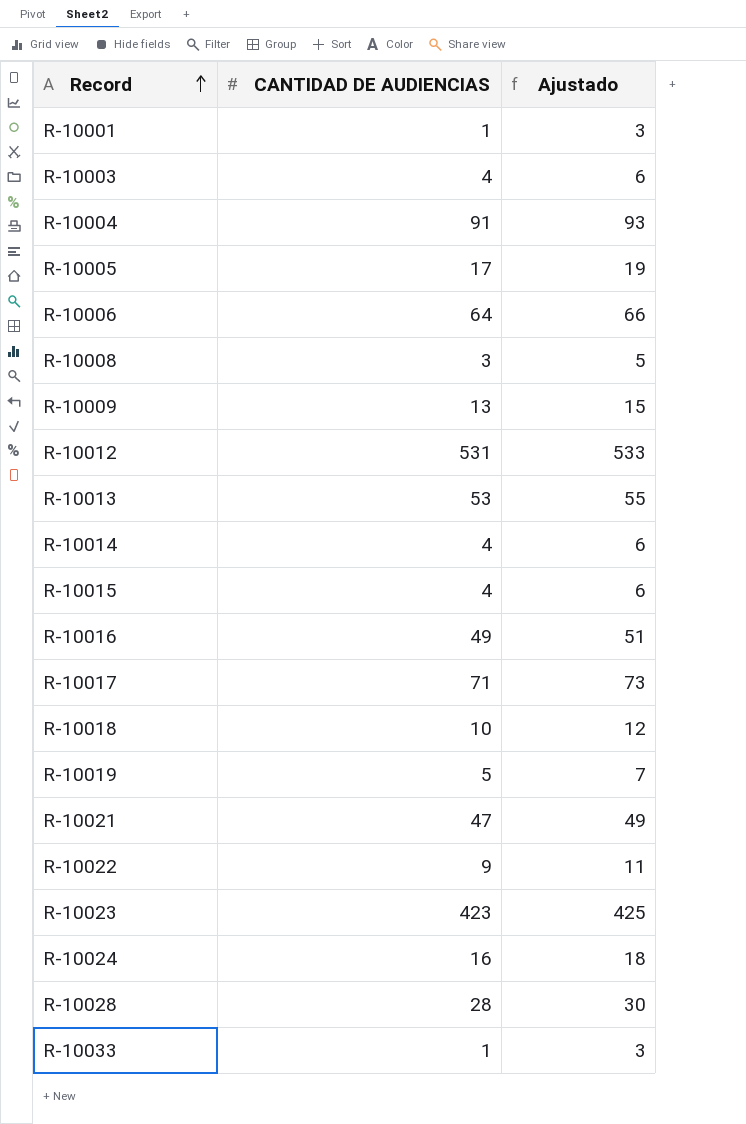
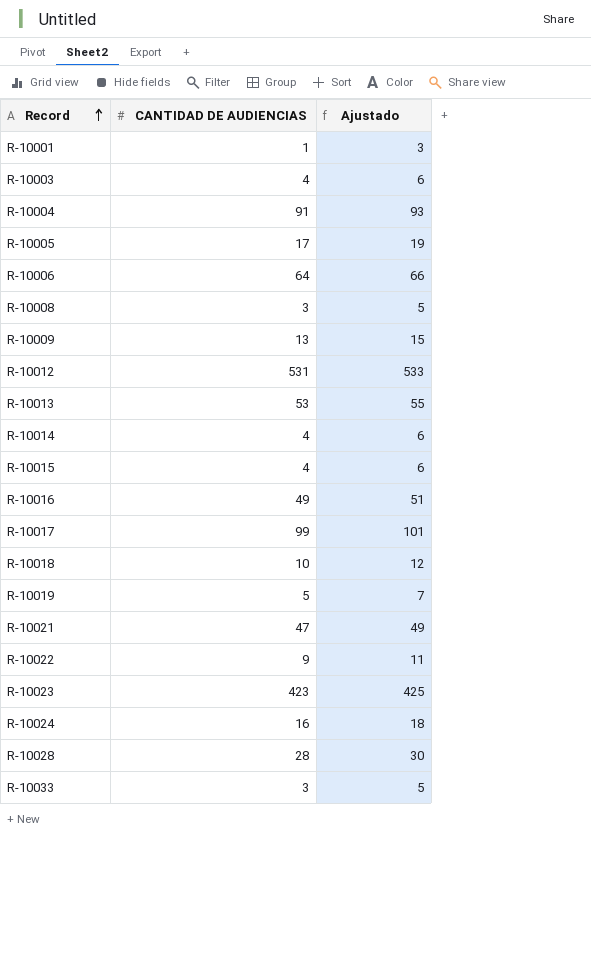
R-10017 | CANTIDAD DE AUDIENCIAS: 71 -> 99
R-10017 | Ajustado: 73 -> 101
R-10033 | CANTIDAD DE AUDIENCIAS: 1 -> 3
R-10033 | Ajustado: 3 -> 5

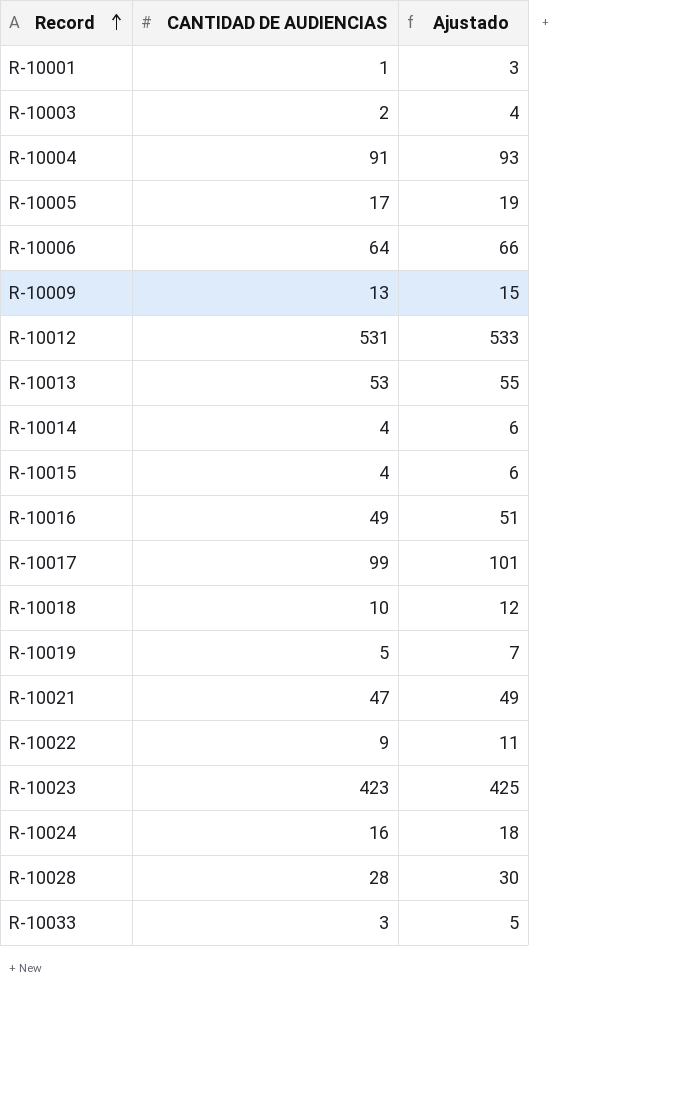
row R-10008: 3 | 5 -> none
R-10003 | CANTIDAD DE AUDIENCIAS: 4 -> 2
R-10003 | Ajustado: 6 -> 4

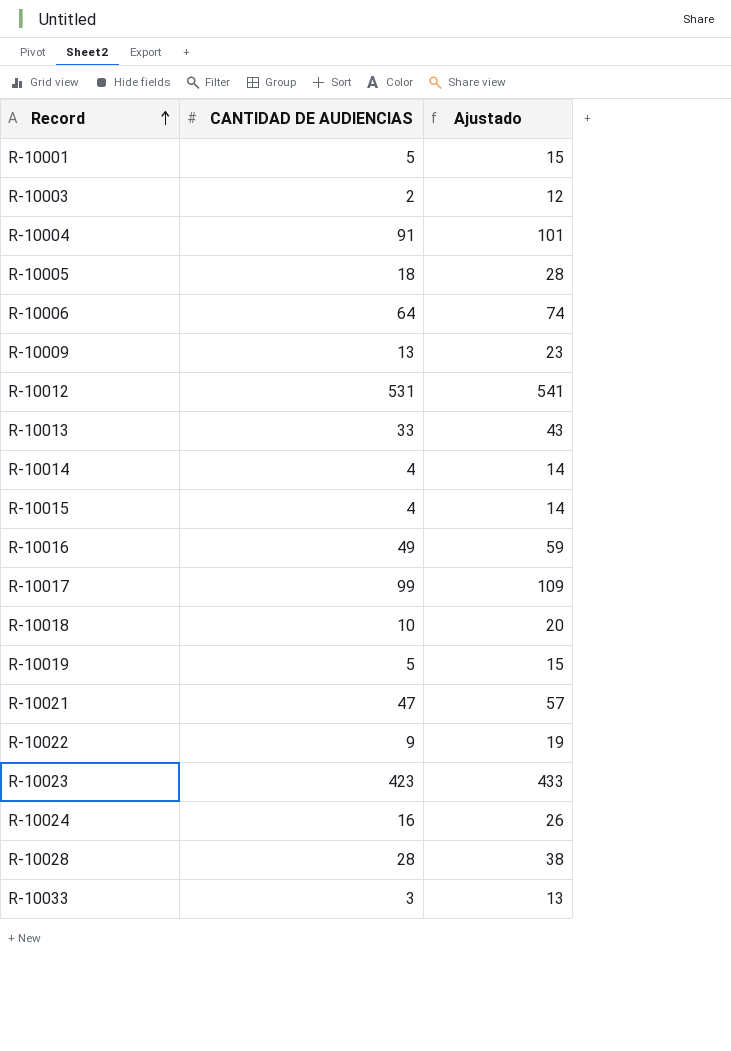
column Ajustado | formula: [CANTIDAD DE AUDIENCIAS] + 2 -> [CANTIDAD DE AUDIENCIAS] + 10
R-10001 | CANTIDAD DE AUDIENCIAS: 1 -> 5
R-10005 | CANTIDAD DE AUDIENCIAS: 17 -> 18
R-10013 | CANTIDAD DE AUDIENCIAS: 53 -> 33

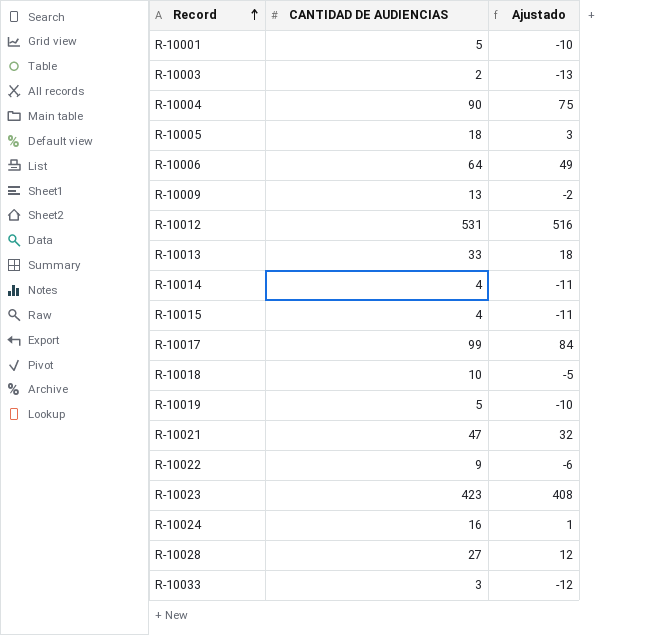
column Ajustado | formula: [CANTIDAD DE AUDIENCIAS] + 10 -> [CANTIDAD DE AUDIENCIAS] - 15
row R-10016: 49 | 59 -> none
R-10004 | CANTIDAD DE AUDIENCIAS: 91 -> 90
R-10028 | CANTIDAD DE AUDIENCIAS: 28 -> 27

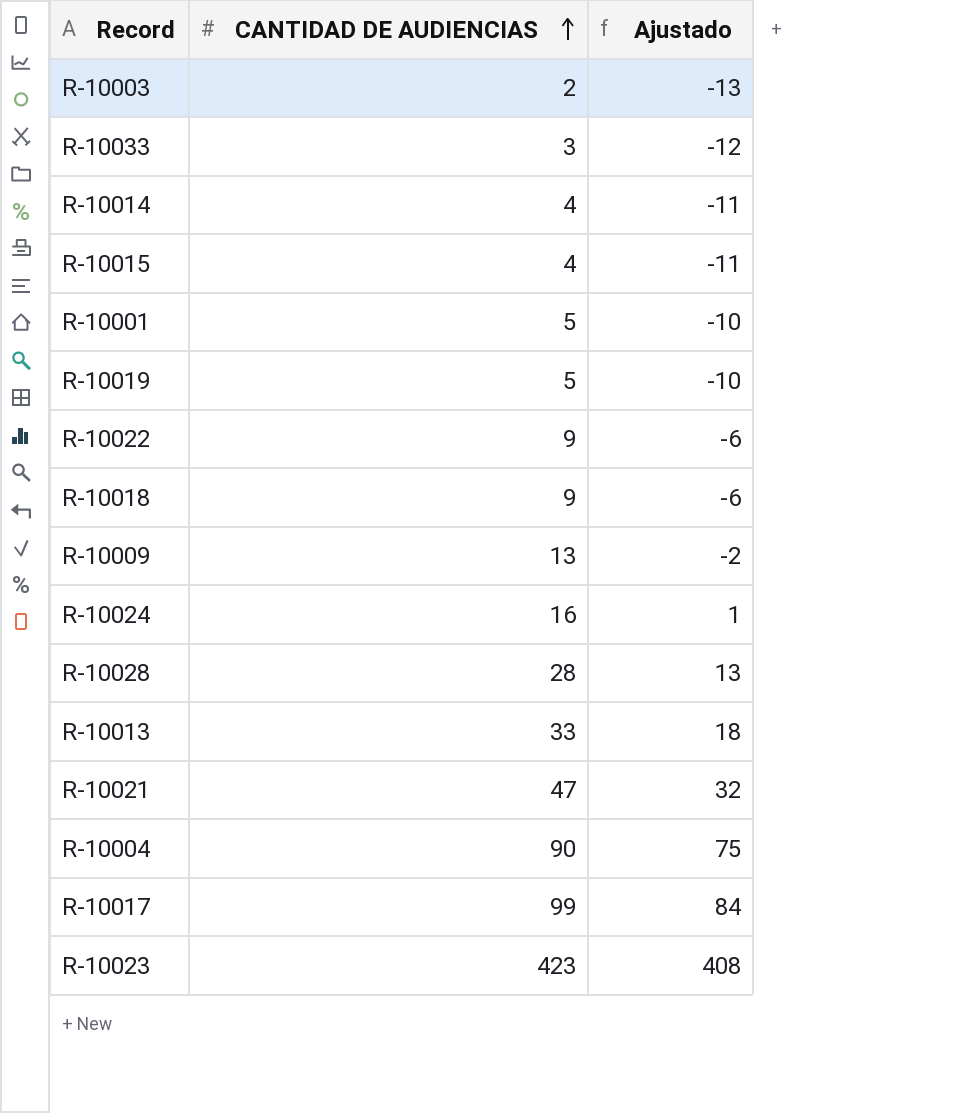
row order: Record ascending -> CANTIDAD DE AUDIENCIAS ascending
row R-10005: 18 | 3 -> none
row R-10006: 64 | 49 -> none
row R-10012: 531 | 516 -> none
R-10018 | CANTIDAD DE AUDIENCIAS: 10 -> 9
R-10018 | Ajustado: -5 -> -6
R-10028 | CANTIDAD DE AUDIENCIAS: 27 -> 28
R-10028 | Ajustado: 12 -> 13

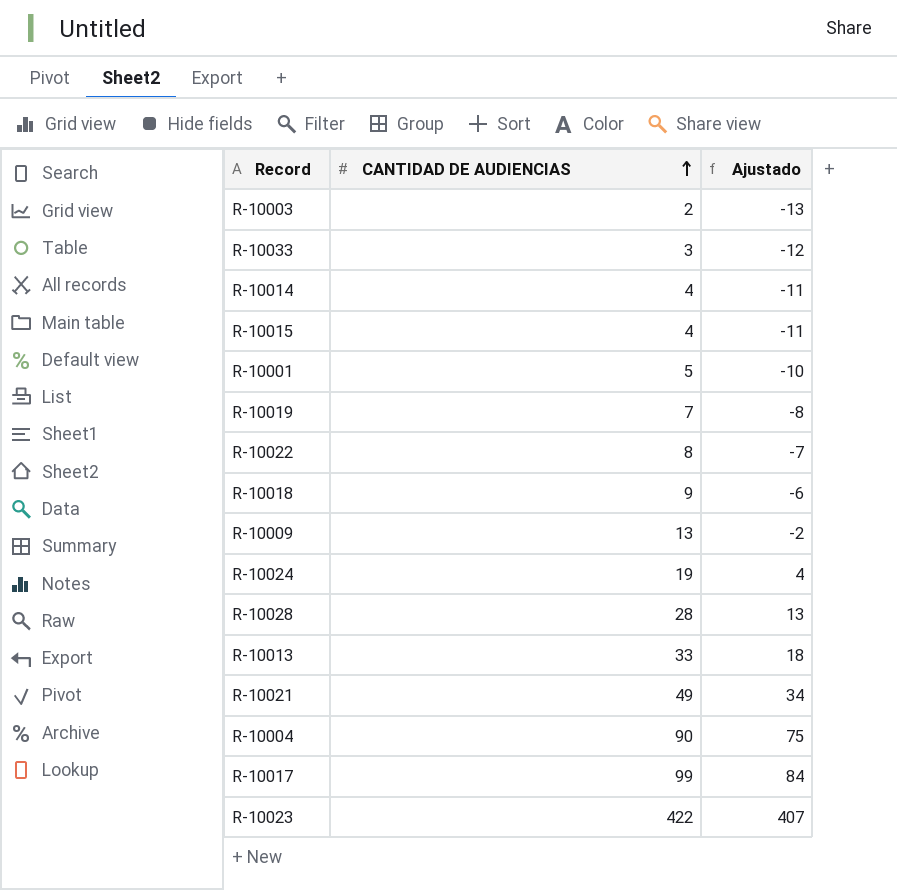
R-10019 | CANTIDAD DE AUDIENCIAS: 5 -> 7
R-10019 | Ajustado: -10 -> -8
R-10022 | CANTIDAD DE AUDIENCIAS: 9 -> 8
R-10022 | Ajustado: -6 -> -7
R-10024 | CANTIDAD DE AUDIENCIAS: 16 -> 19
R-10024 | Ajustado: 1 -> 4
R-10021 | CANTIDAD DE AUDIENCIAS: 47 -> 49
R-10021 | Ajustado: 32 -> 34
R-10023 | CANTIDAD DE AUDIENCIAS: 423 -> 422
R-10023 | Ajustado: 408 -> 407

